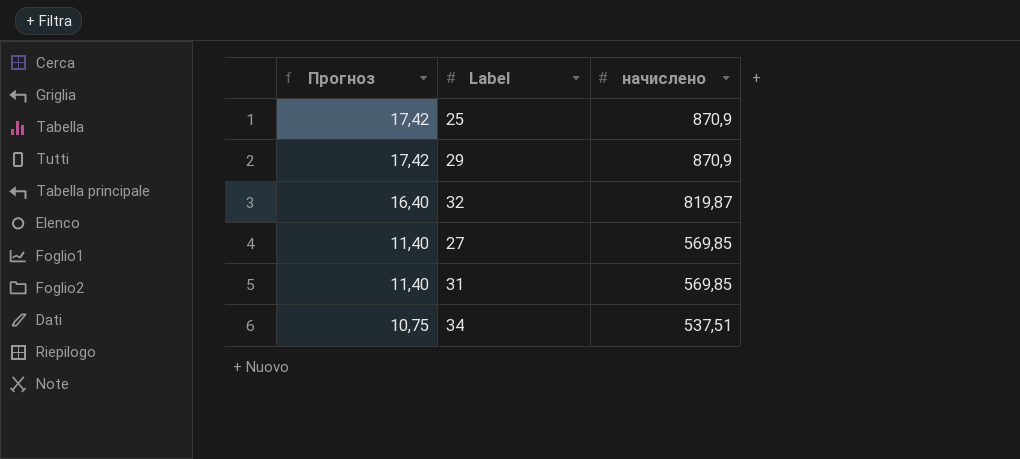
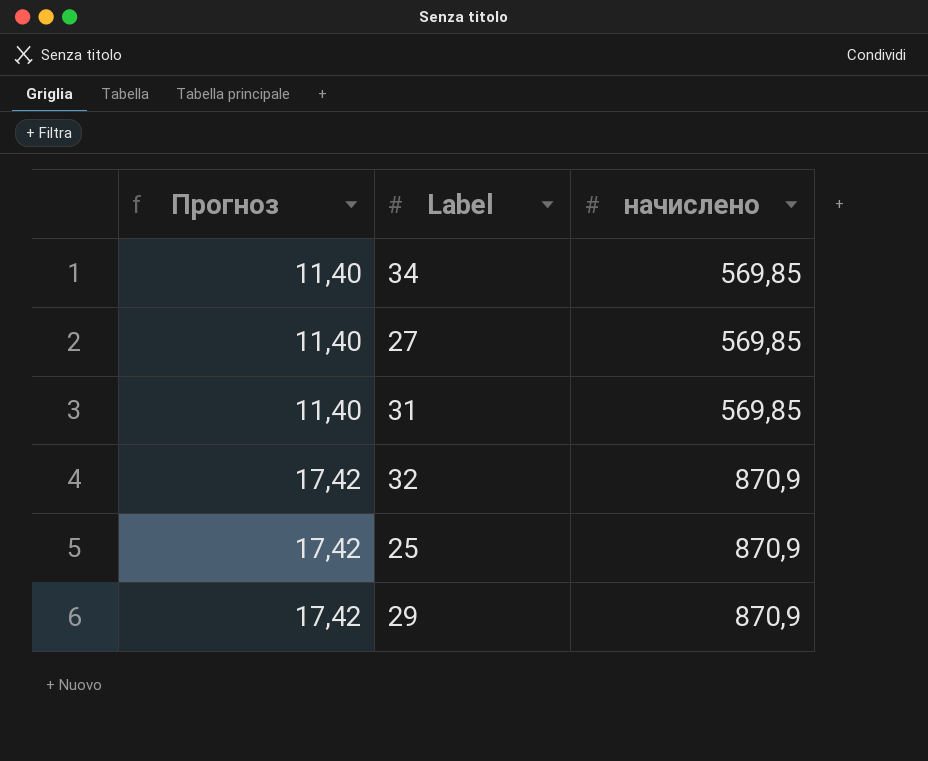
row order: Прогноз descending -> Прогноз ascending
34 | Прогноз: 10,75 -> 11,40
34 | начислено: 537,51 -> 569,85
32 | Прогноз: 16,40 -> 17,42
32 | начислено: 819,87 -> 870,9

